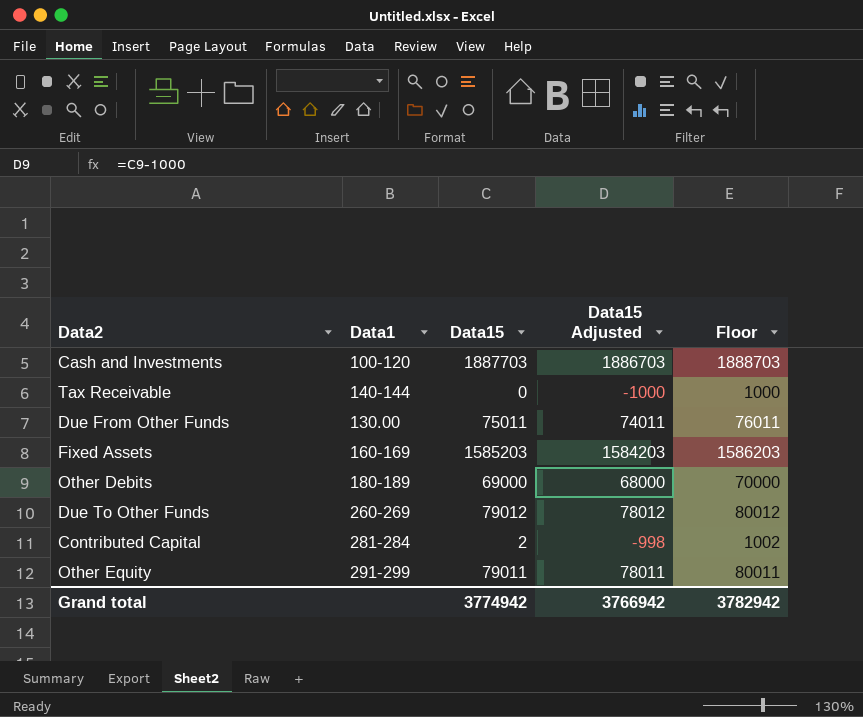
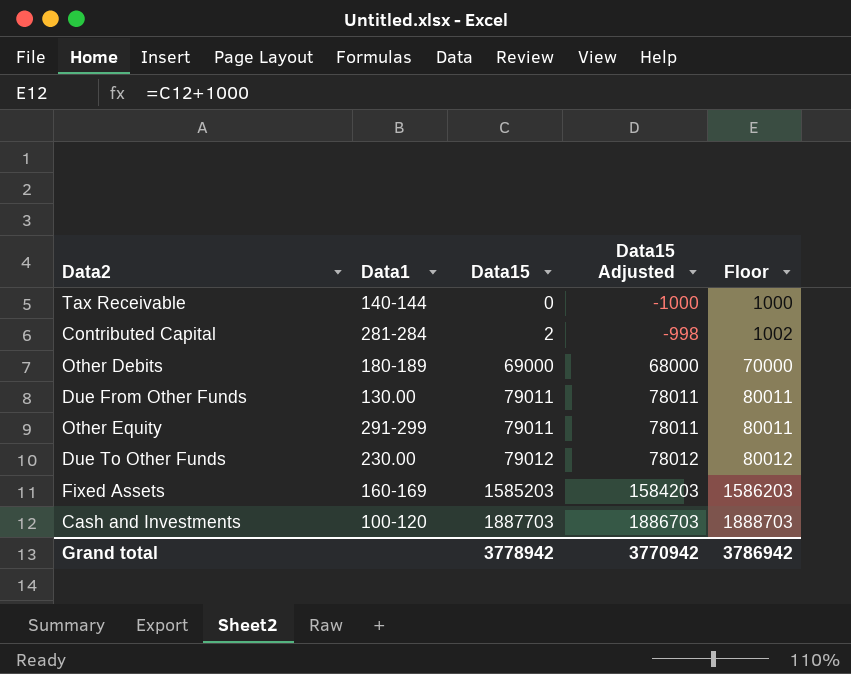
row order: none -> Data15 ascending
Due From Other Funds | Data15: 75011 -> 79011
Due From Other Funds | Data15 Adjusted: 74011 -> 78011
Due From Other Funds | Floor: 76011 -> 80011
Due To Other Funds | Data1: 260-269 -> 230.00
Grand total | Data15: 3774942 -> 3778942
Grand total | Data15 Adjusted: 3766942 -> 3770942
Grand total | Floor: 3782942 -> 3786942

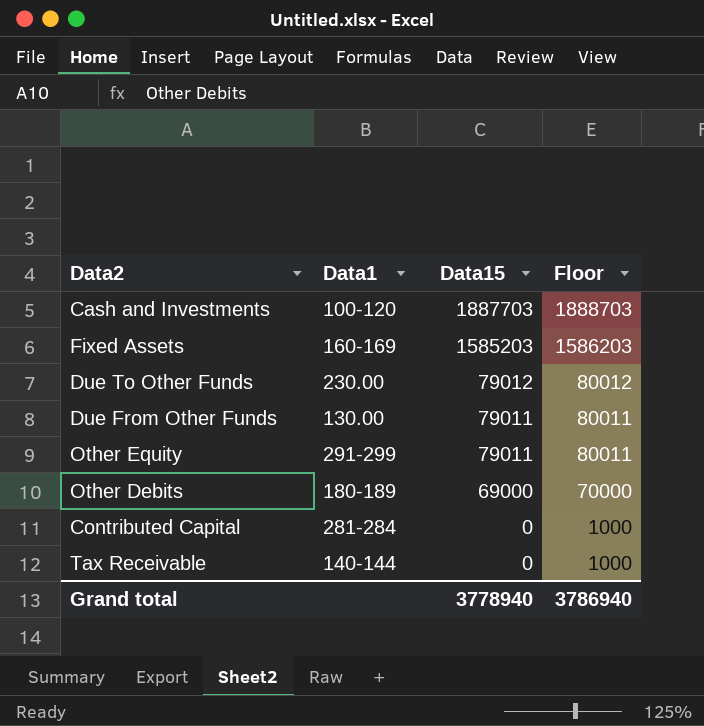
row order: Data15 ascending -> Data15 descending
column Data15 Adjusted | formula: [Data15] - 1000 -> none
Contributed Capital | Data15: 2 -> 0
Contributed Capital | Floor: 1002 -> 1000
Grand total | Data15: 3778942 -> 3778940
Grand total | Floor: 3786942 -> 3786940

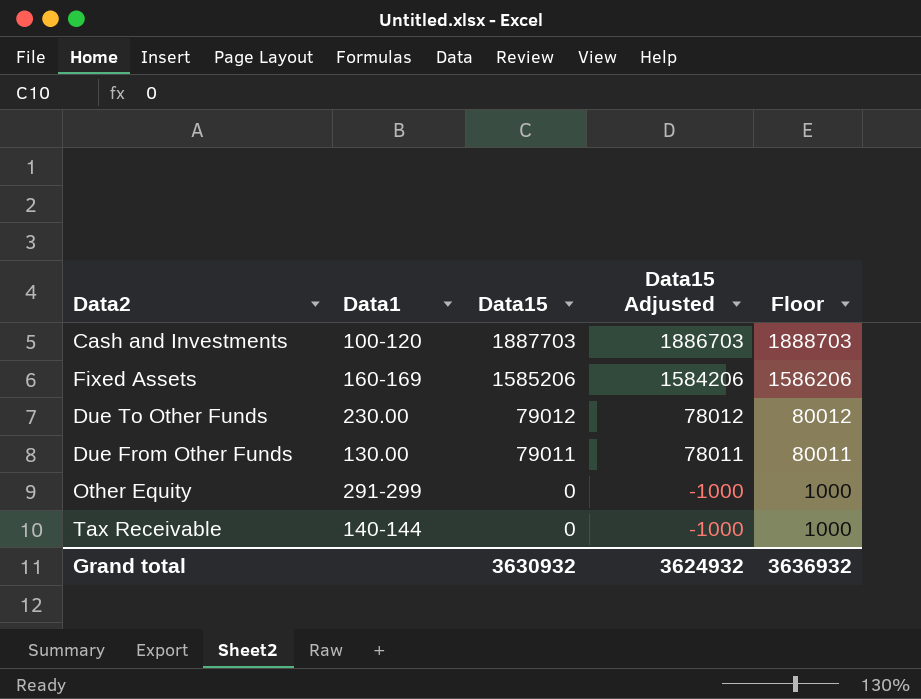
column Data15 Adjusted | formula: none -> [Data15] - 1000
row Other Debits: 180-189 | 69000 | 70000 -> none
row Contributed Capital: 281-284 | 0 | 1000 -> none
Fixed Assets | Data15: 1585203 -> 1585206
Fixed Assets | Floor: 1586203 -> 1586206
Other Equity | Data15: 79011 -> 0
Other Equity | Floor: 80011 -> 1000
Grand total | Data15: 3778940 -> 3630932
Grand total | Floor: 3786940 -> 3636932

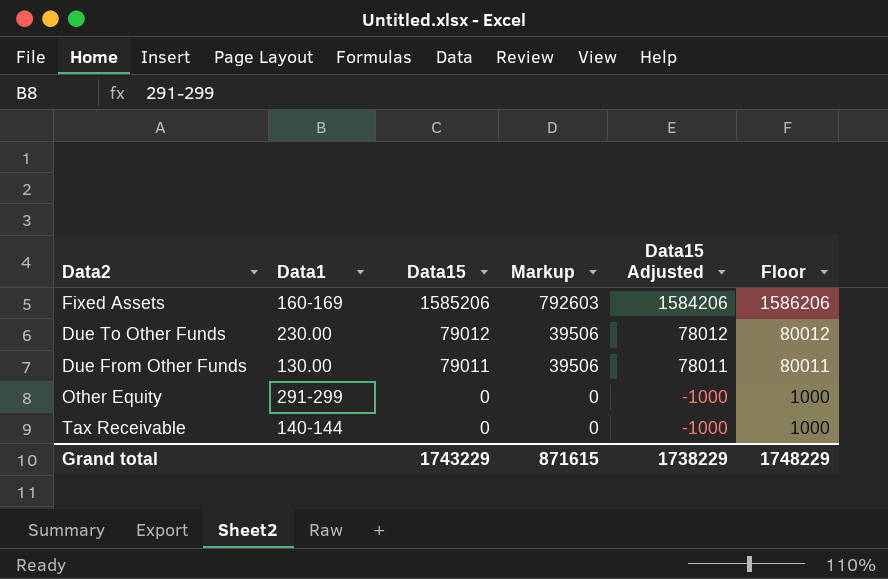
column Markup | formula: none -> [Data15] * 0.5
row Cash and Investments: 100-120 | 1887703 | 1886703 | 1888703 -> none
Grand total | Data15: 3630932 -> 1743229
Grand total | Data15 Adjusted: 3624932 -> 1738229
Grand total | Floor: 3636932 -> 1748229

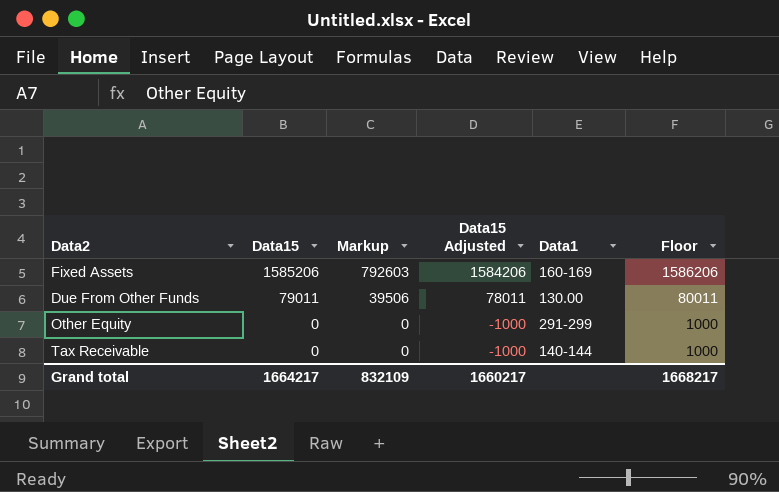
column Data1 | position: 2 -> 5
row Due To Other Funds: 230.00 | 79012 | 39506 | 78012 | 80012 -> none
Grand total | Data15: 1743229 -> 1664217
Grand total | Markup: 871615 -> 832109
Grand total | Data15 Adjusted: 1738229 -> 1660217
Grand total | Floor: 1748229 -> 1668217

